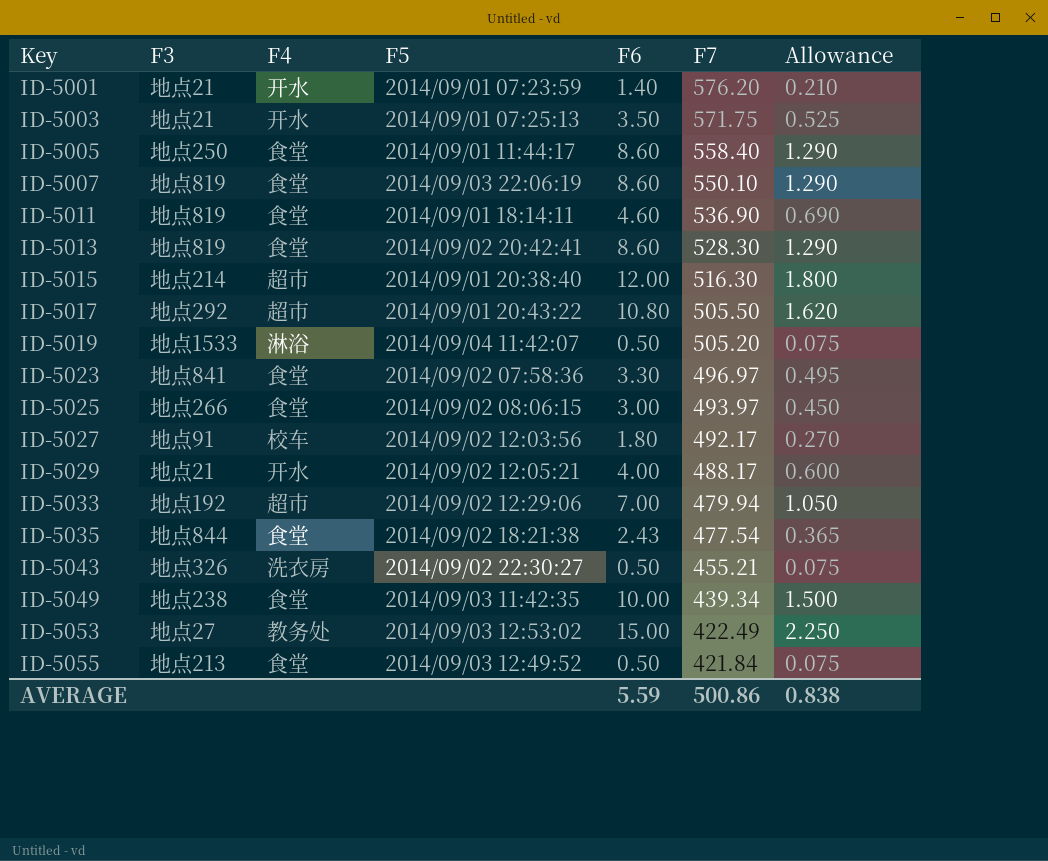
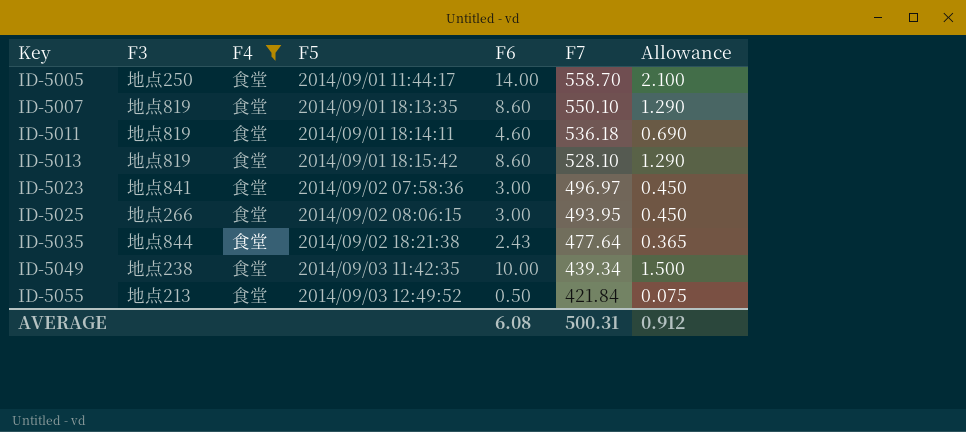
filter: none -> F4 = 食堂
ID-5005 | F6: 8.60 -> 14.00
ID-5005 | F7: 558.40 -> 558.70
ID-5005 | Allowance: 1.290 -> 2.100
ID-5007 | F5: 2014/09/03 22:06:19 -> 2014/09/01 18:13:35
ID-5011 | F7: 536.90 -> 536.18
ID-5013 | F5: 2014/09/02 20:42:41 -> 2014/09/01 18:15:42
ID-5013 | F7: 528.30 -> 528.10
ID-5023 | F6: 3.30 -> 3.00
ID-5023 | Allowance: 0.495 -> 0.450
ID-5025 | F7: 493.97 -> 493.95
ID-5035 | F7: 477.54 -> 477.64
AVERAGE | F6: 5.59 -> 6.08
AVERAGE | F7: 500.86 -> 500.31
AVERAGE | Allowance: 0.838 -> 0.912

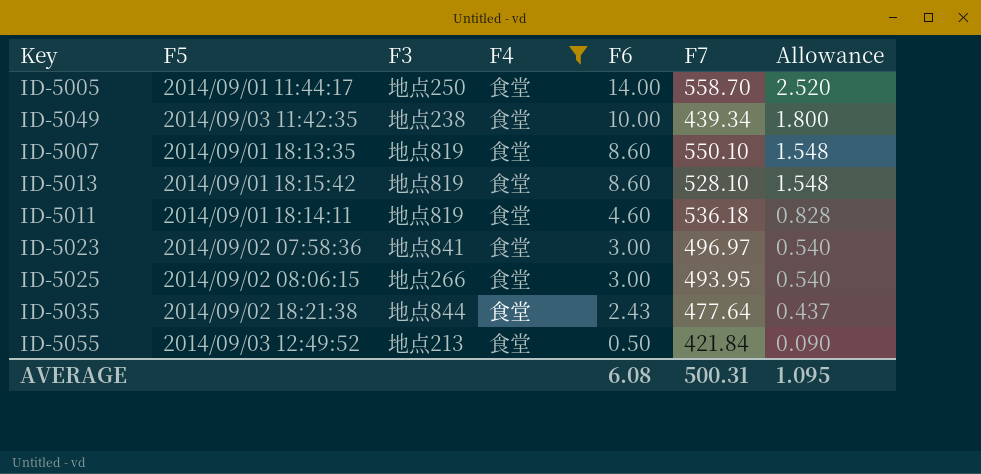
row order: Key ascending -> F6 descending
column F5 | position: 4 -> 2
column Allowance | formula: [F6] * 0.15 -> [F6] * 0.18
AVERAGE | Allowance: 0.912 -> 1.095

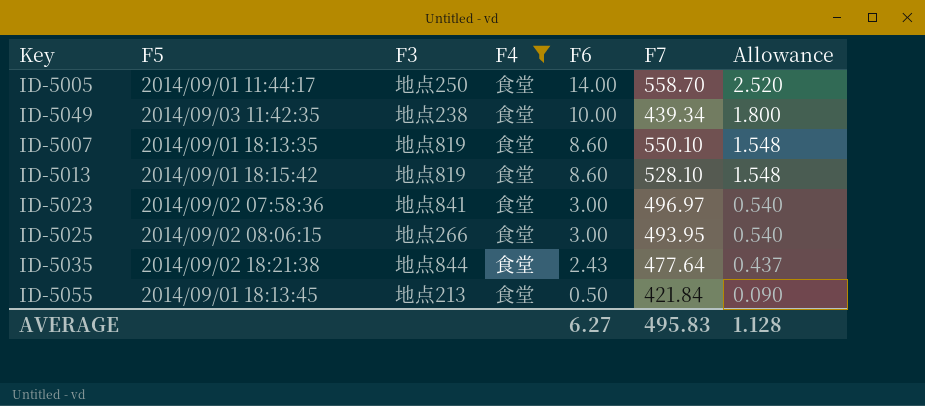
row ID-5011: 2014/09/01 18:14:11 | 地点819 | 食堂 | 4.60 | 536.18 | 0.828 -> none
ID-5055 | F5: 2014/09/03 12:49:52 -> 2014/09/01 18:13:45
AVERAGE | F6: 6.08 -> 6.27
AVERAGE | F7: 500.31 -> 495.83
AVERAGE | Allowance: 1.095 -> 1.128

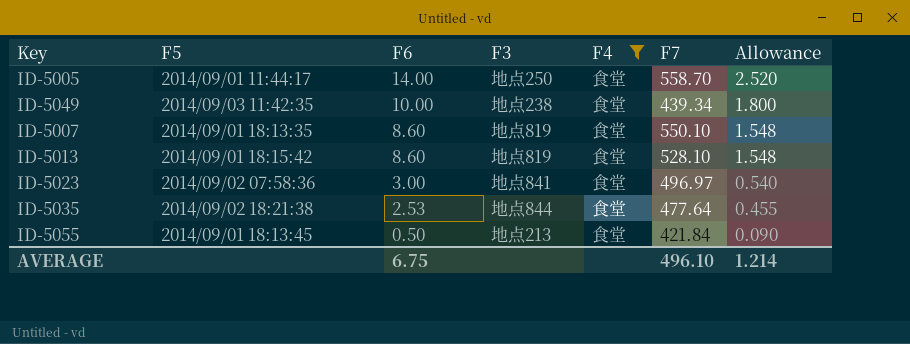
column F6 | position: 5 -> 3
row ID-5025: 2014/09/02 08:06:15 | 地点266 | 食堂 | 3.00 | 493.95 | 0.540 -> none
ID-5035 | F6: 2.43 -> 2.53
ID-5035 | Allowance: 0.437 -> 0.455
AVERAGE | F6: 6.27 -> 6.75
AVERAGE | F7: 495.83 -> 496.10
AVERAGE | Allowance: 1.128 -> 1.214

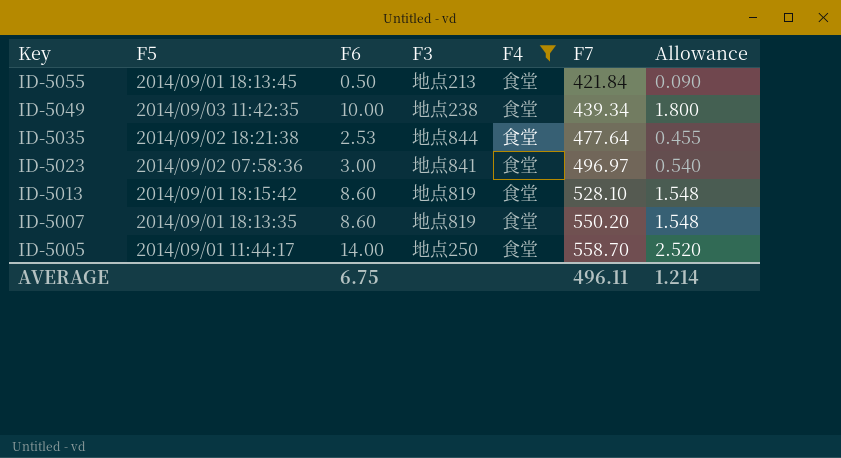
row order: F6 descending -> Key descending
ID-5007 | F7: 550.10 -> 550.20
AVERAGE | F7: 496.10 -> 496.11

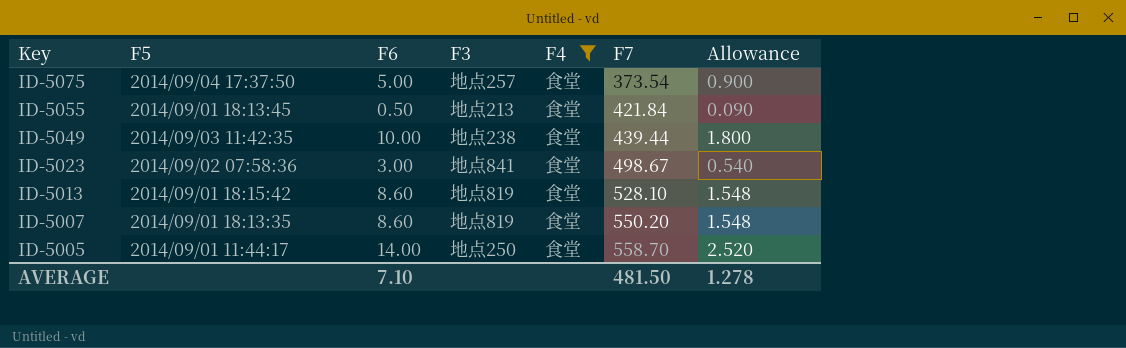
row ID-5035: 2014/09/02 18:21:38 | 2.53 | 地点844 | 食堂 | 477.64 | 0.455 -> none
row ID-5075: none -> 2014/09/04 17:37:50 | 5.00 | 地点257 | 食堂 | 373.54 | 0.900
ID-5049 | F7: 439.34 -> 439.44
ID-5023 | F7: 496.97 -> 498.67
AVERAGE | F6: 6.75 -> 7.10
AVERAGE | F7: 496.11 -> 481.50
AVERAGE | Allowance: 1.214 -> 1.278

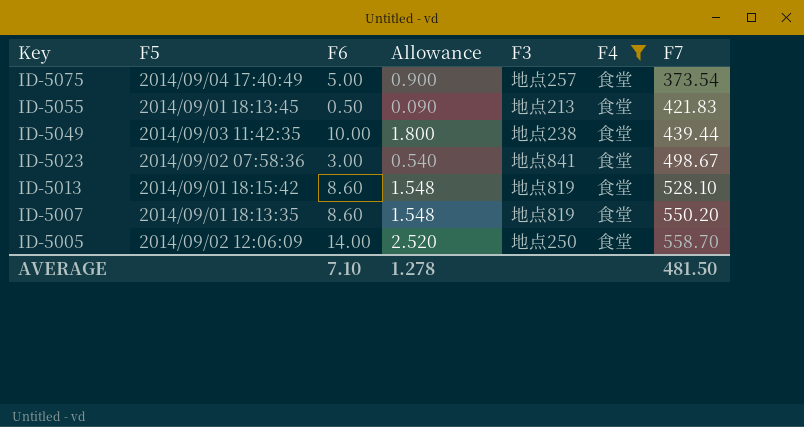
column Allowance | position: 7 -> 4
ID-5075 | F5: 2014/09/04 17:37:50 -> 2014/09/04 17:40:49
ID-5055 | F7: 421.84 -> 421.83
ID-5005 | F5: 2014/09/01 11:44:17 -> 2014/09/02 12:06:09

